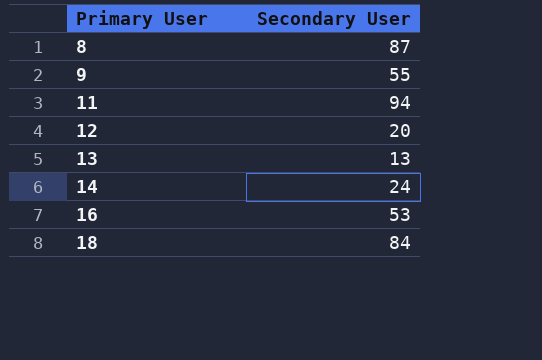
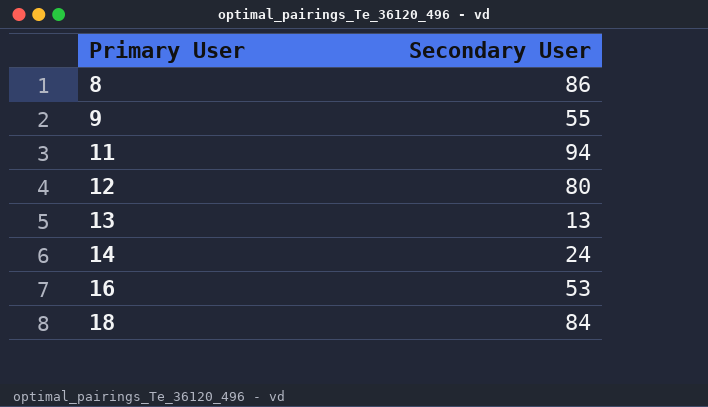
8 | Secondary User: 87 -> 86
12 | Secondary User: 20 -> 80

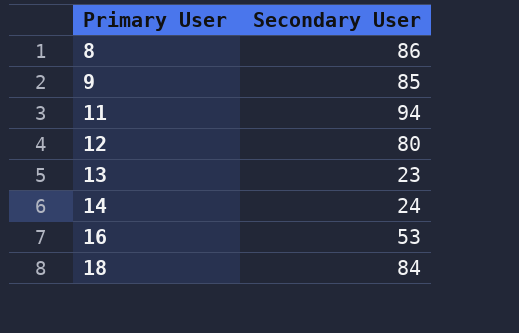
9 | Secondary User: 55 -> 85
13 | Secondary User: 13 -> 23

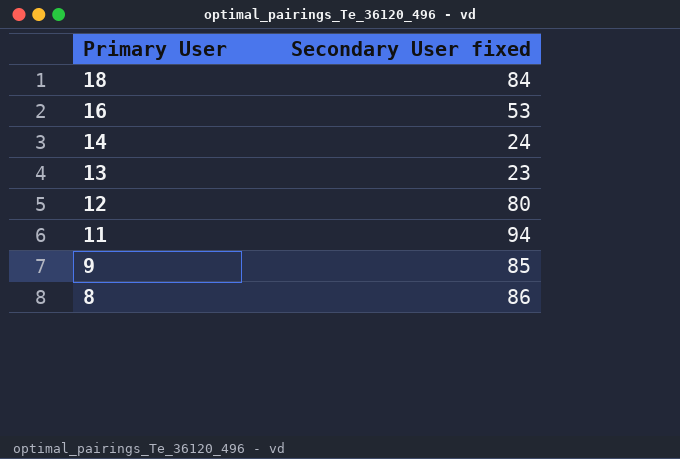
row order: Primary User ascending -> Primary User descending
column name: Secondary User -> Secondary User fixed

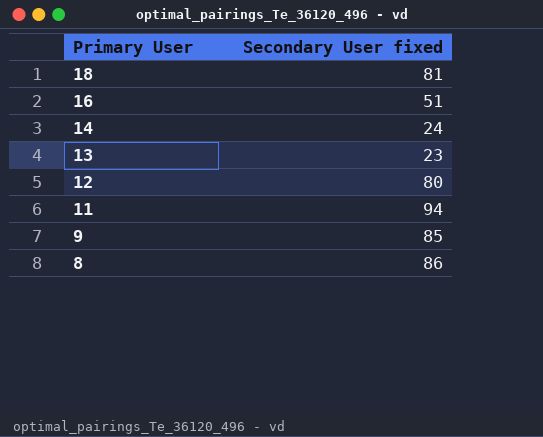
18 | Secondary User fixed: 84 -> 81
16 | Secondary User fixed: 53 -> 51

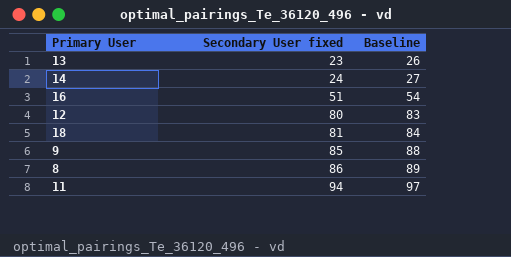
row order: Primary User descending -> Secondary User fixed ascending
column Baseline | formula: none -> [Secondary User fixed] + 3

